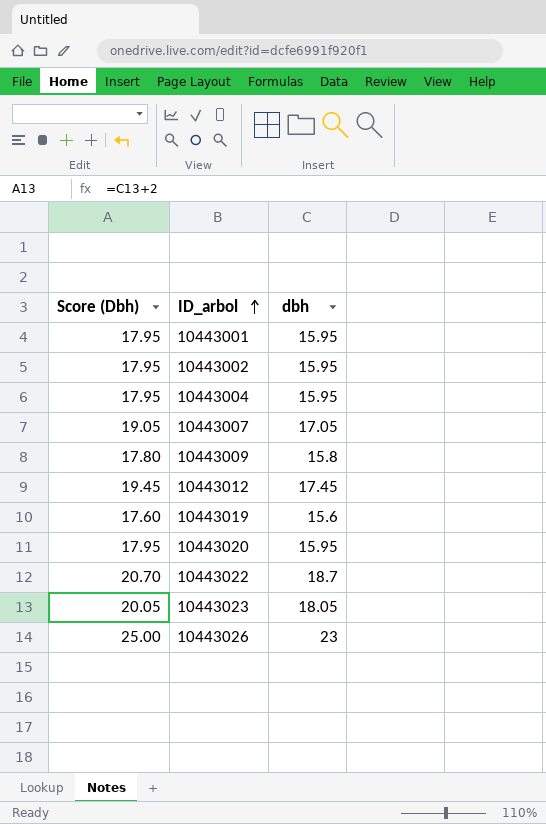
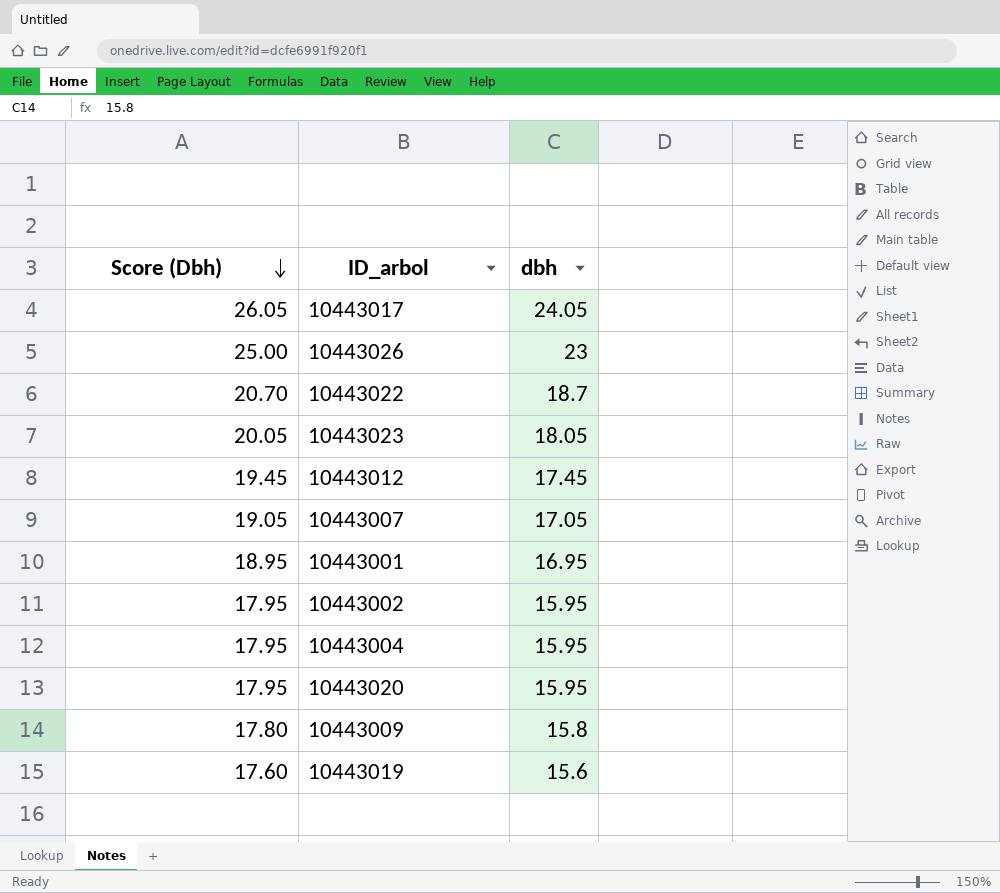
row order: ID_arbol ascending -> Score (Dbh) descending
row 10443017: none -> 26.05 | 24.05
10443001 | Score (Dbh): 17.95 -> 18.95
10443001 | dbh: 15.95 -> 16.95

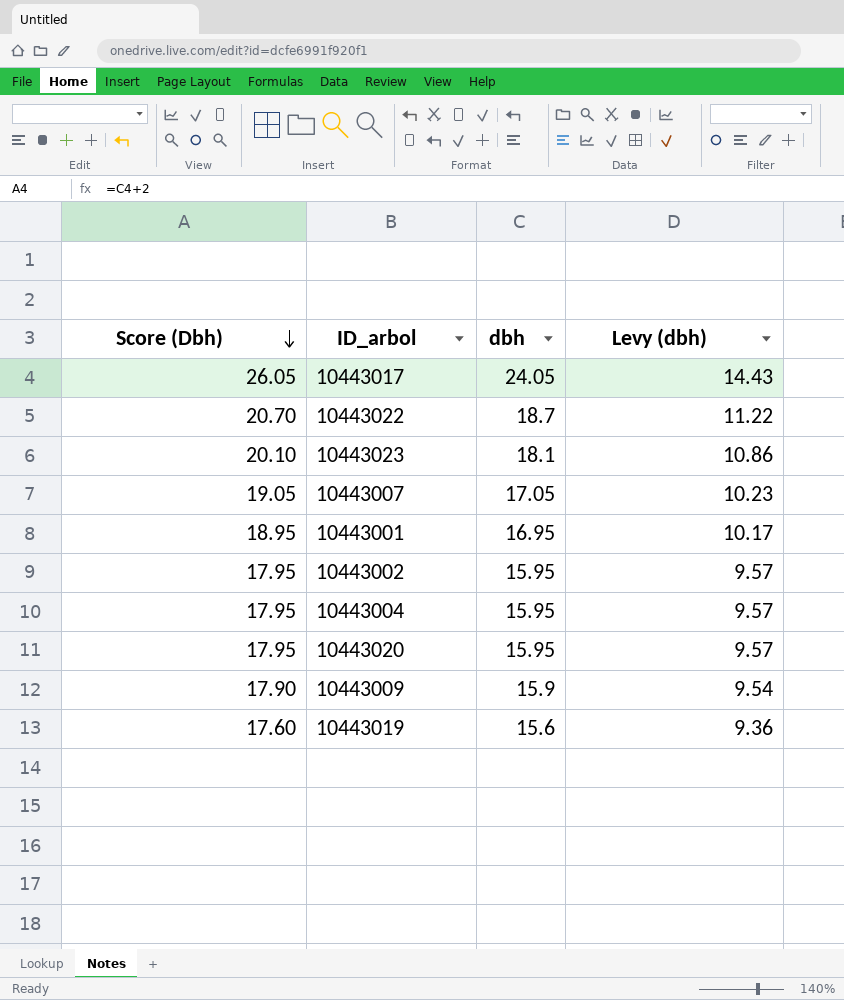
column Levy (dbh) | formula: none -> [dbh] * 0.6
row 10443026: 25.00 | 23 -> none
row 10443012: 19.45 | 17.45 -> none
10443023 | Score (Dbh): 20.05 -> 20.10
10443023 | dbh: 18.05 -> 18.1
10443009 | Score (Dbh): 17.80 -> 17.90
10443009 | dbh: 15.8 -> 15.9

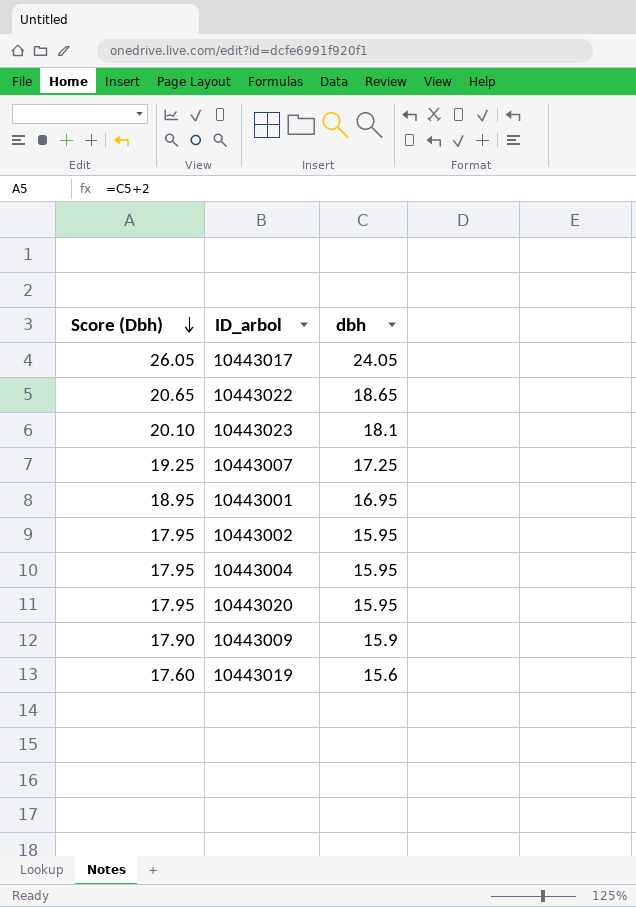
column Levy (dbh) | formula: [dbh] * 0.6 -> none
10443022 | Score (Dbh): 20.70 -> 20.65
10443022 | dbh: 18.7 -> 18.65
10443007 | Score (Dbh): 19.05 -> 19.25
10443007 | dbh: 17.05 -> 17.25

